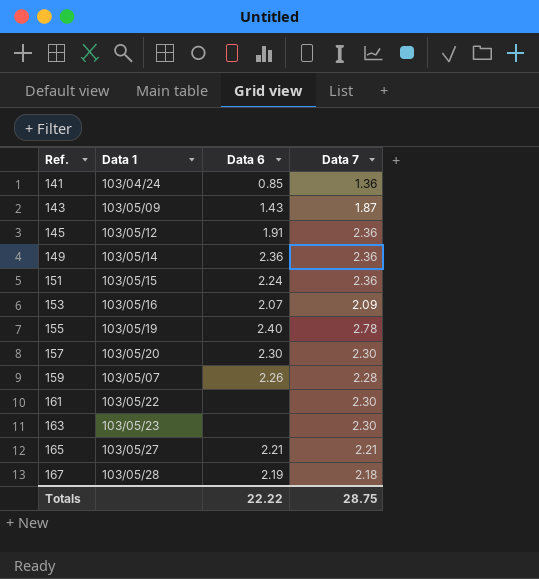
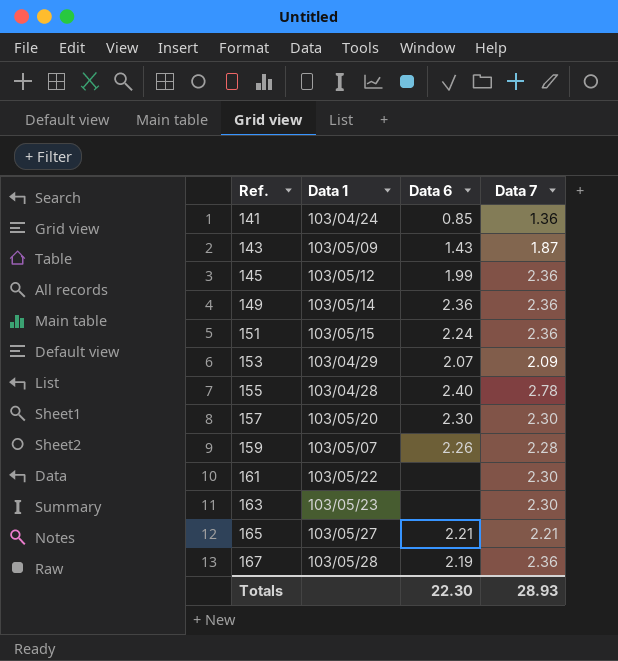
145 | Data 6: 1.91 -> 1.99
153 | Data 1: 103/05/16 -> 103/04/29
155 | Data 1: 103/05/19 -> 103/04/28
167 | Data 7: 2.18 -> 2.36
Totals | Data 6: 22.22 -> 22.30
Totals | Data 7: 28.75 -> 28.93

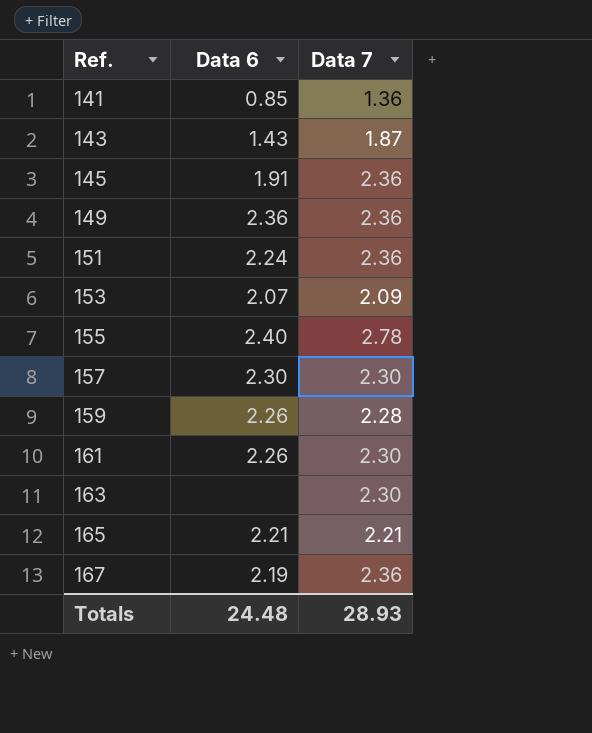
column Data 1 | position: 2 -> none
145 | Data 6: 1.99 -> 1.91
161 | Data 6: none -> 2.26
Totals | Data 6: 22.30 -> 24.48

